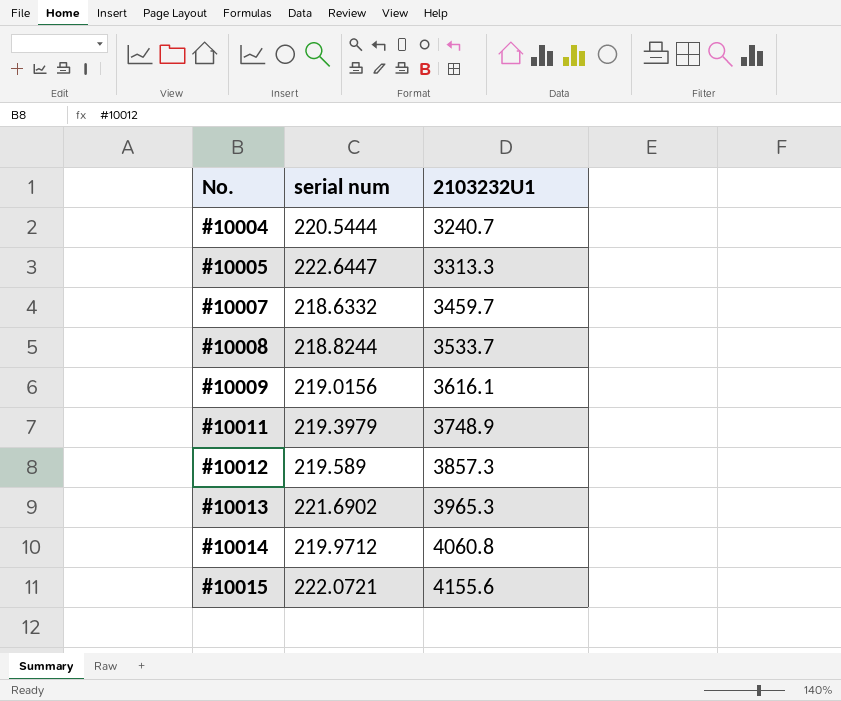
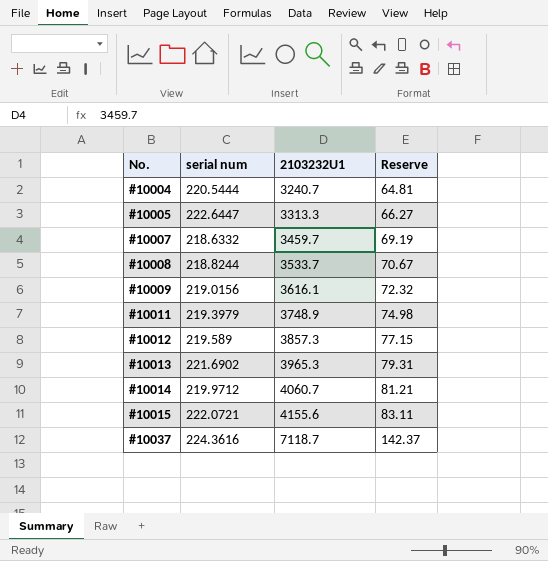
column Reserve | formula: none -> [2103232U1] * 0.02
#10014 | 2103232U1: 4060.8 -> 4060.7
row #10037: none -> 224.3616 | 7118.7 | 142.37

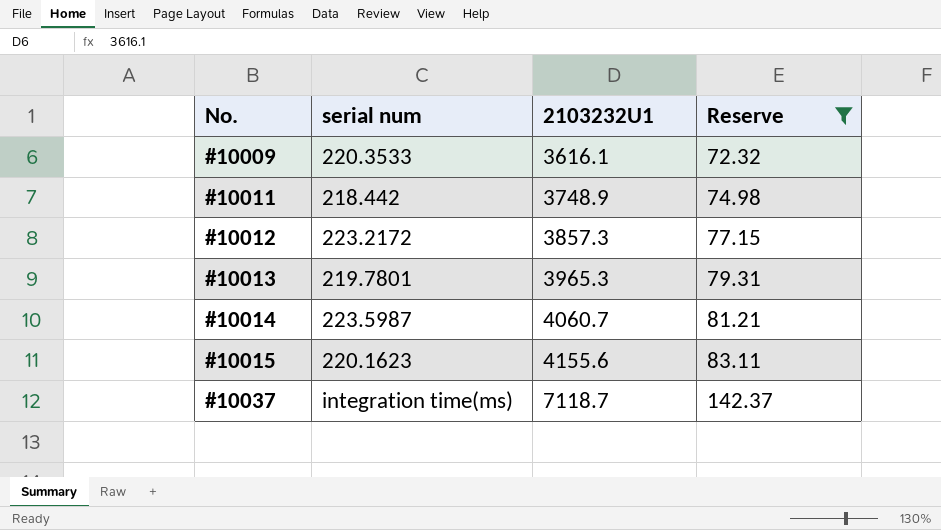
filter: none -> Reserve >= 72.32
#10009 | serial num: 219.0156 -> 220.3533
#10011 | serial num: 219.3979 -> 218.442
#10012 | serial num: 219.589 -> 223.2172
#10013 | serial num: 221.6902 -> 219.7801
#10014 | serial num: 219.9712 -> 223.5987
#10015 | serial num: 222.0721 -> 220.1623
#10037 | serial num: 224.3616 -> integration time(ms)

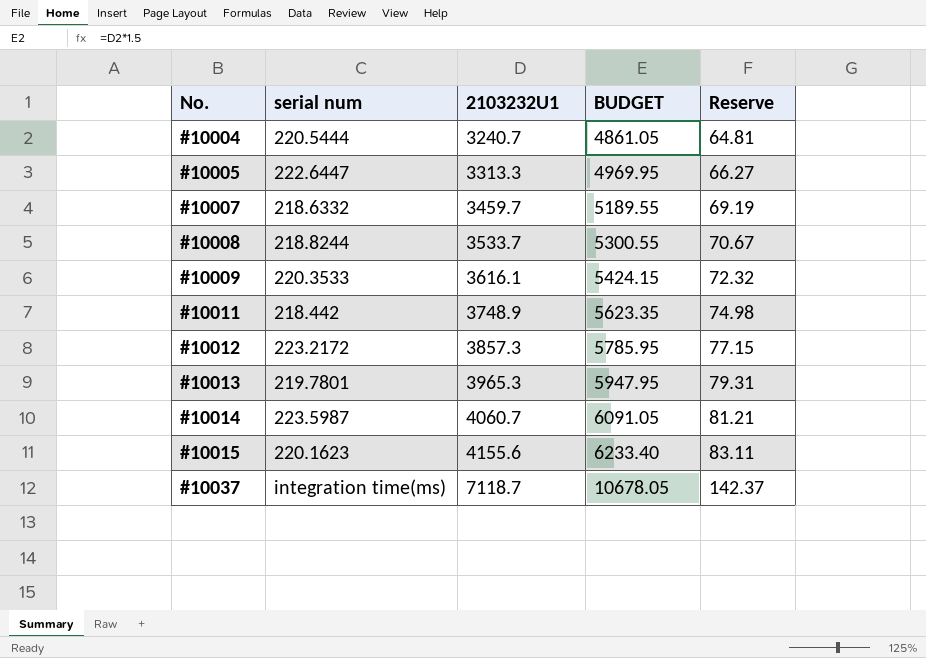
filter: Reserve >= 72.32 -> none
column BUDGET | formula: none -> [2103232U1] * 1.5

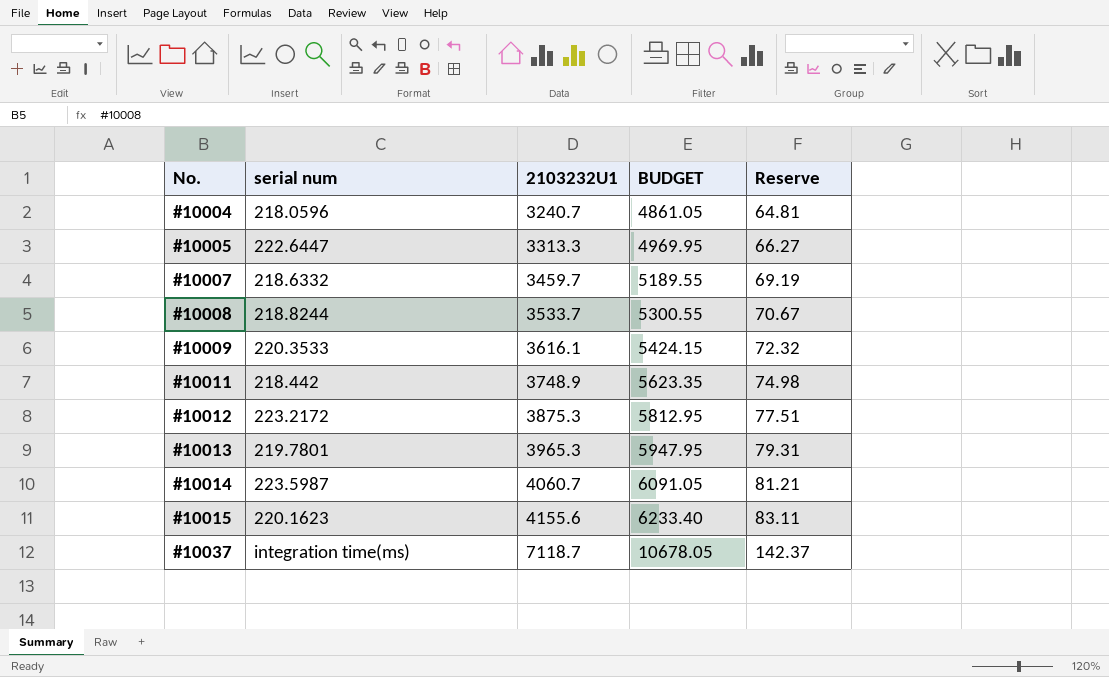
#10004 | serial num: 220.5444 -> 218.0596
#10012 | 2103232U1: 3857.3 -> 3875.3
#10012 | BUDGET: 5785.95 -> 5812.95
#10012 | Reserve: 77.15 -> 77.51

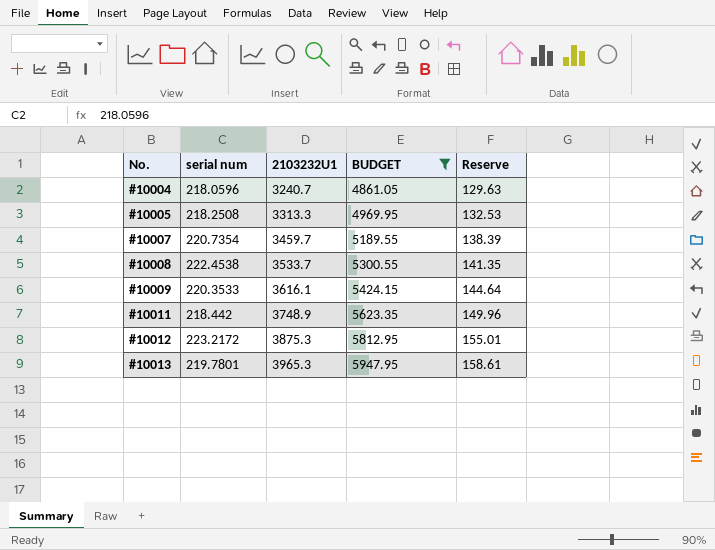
filter: none -> BUDGET <= 5947.95
column Reserve | formula: [2103232U1] * 0.02 -> [2103232U1] * 0.04
#10005 | serial num: 222.6447 -> 218.2508
#10007 | serial num: 218.6332 -> 220.7354
#10008 | serial num: 218.8244 -> 222.4538

